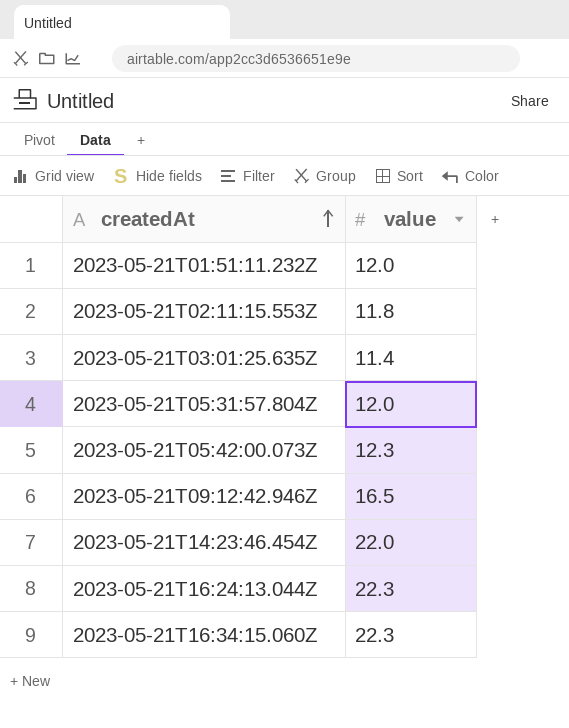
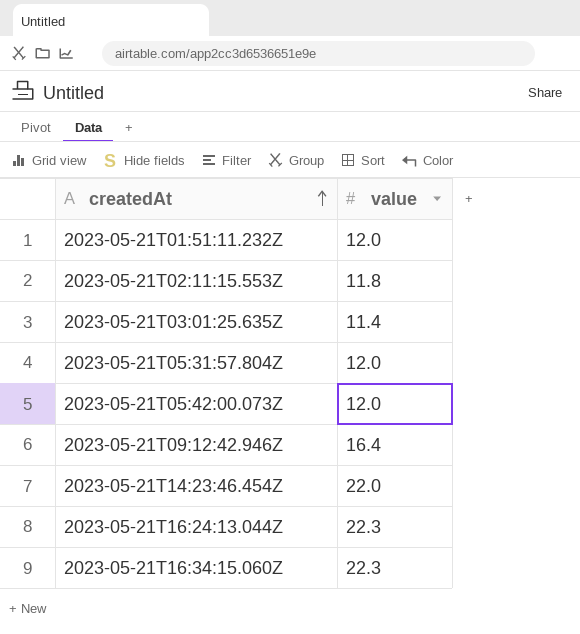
2023-05-21T05:42:00.073Z | value: 12.3 -> 12.0
2023-05-21T09:12:42.946Z | value: 16.5 -> 16.4

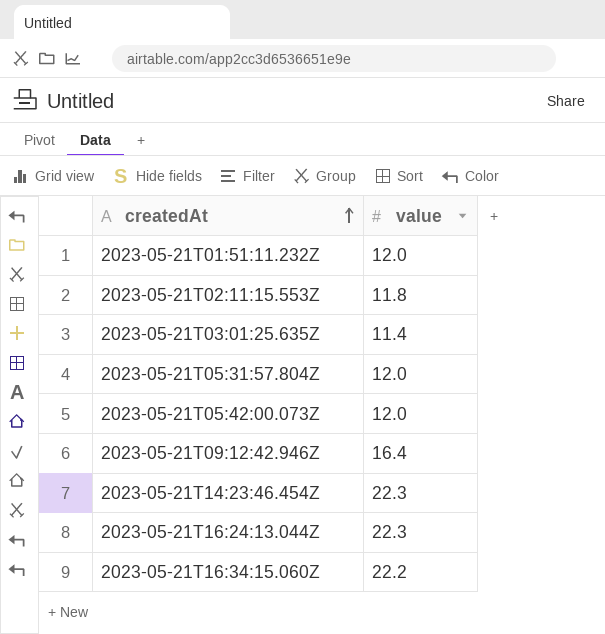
2023-05-21T14:23:46.454Z | value: 22.0 -> 22.3
2023-05-21T16:34:15.060Z | value: 22.3 -> 22.2

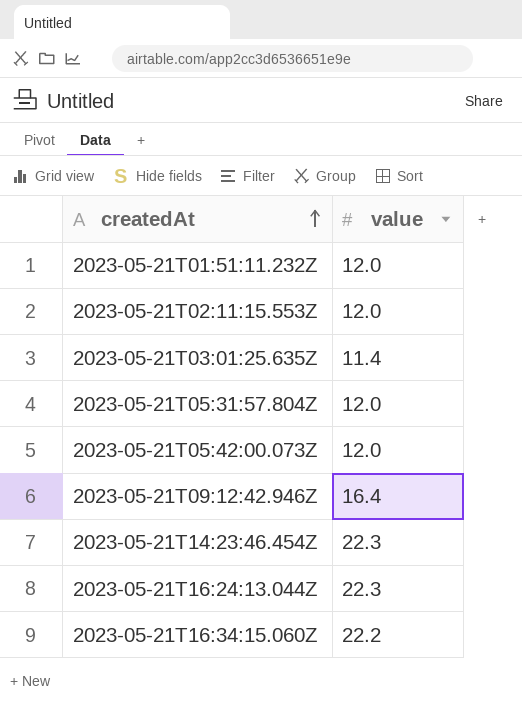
2023-05-21T02:11:15.553Z | value: 11.8 -> 12.0

